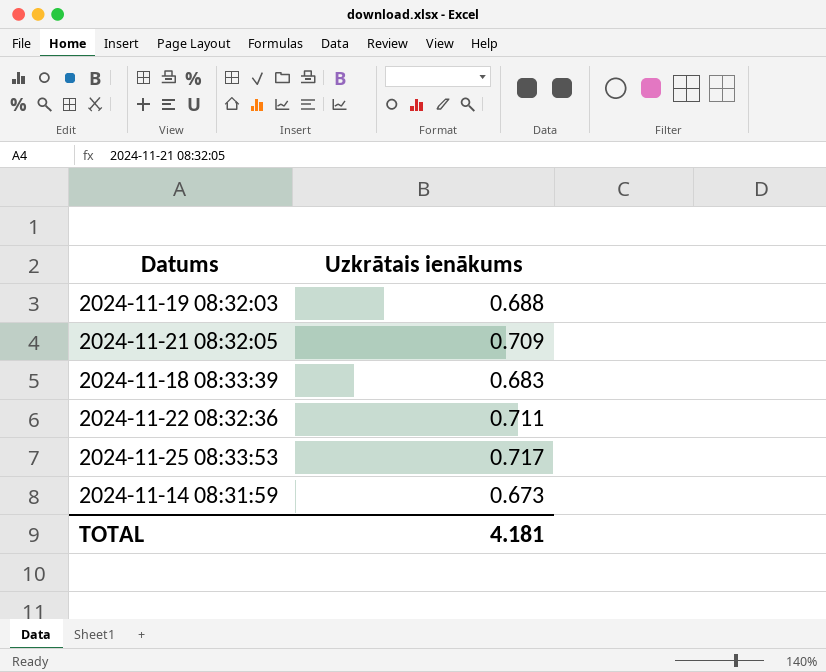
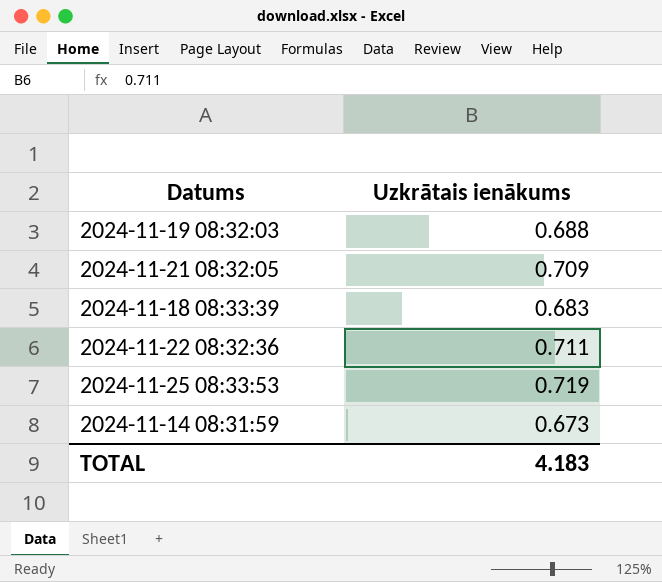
2024-11-25 08:33:53 | Uzkrātais ienākums: 0.717 -> 0.719
TOTAL | Uzkrātais ienākums: 4.181 -> 4.183

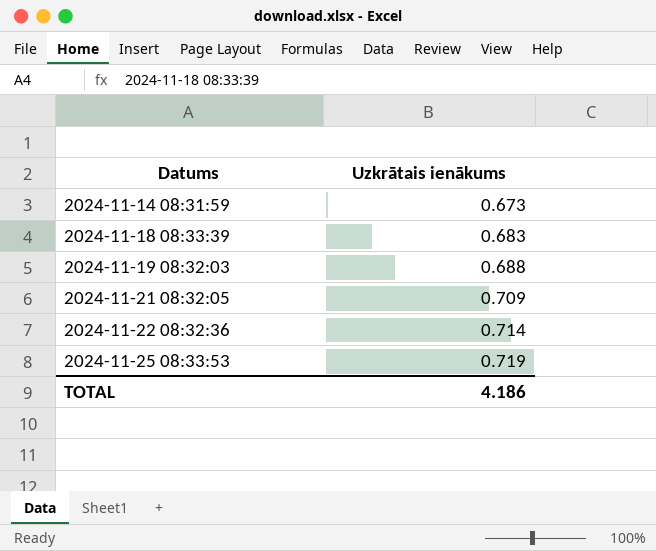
row order: none -> Datums ascending
2024-11-22 08:32:36 | Uzkrātais ienākums: 0.711 -> 0.714
TOTAL | Uzkrātais ienākums: 4.183 -> 4.186

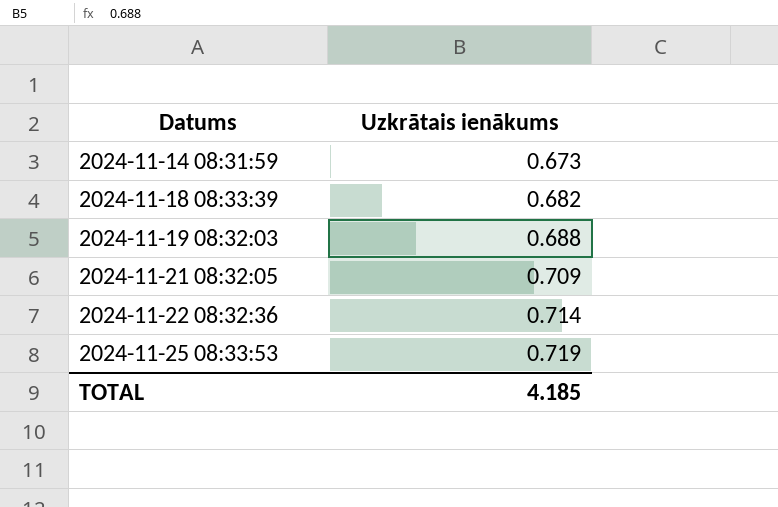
2024-11-18 08:33:39 | Uzkrātais ienākums: 0.683 -> 0.682
TOTAL | Uzkrātais ienākums: 4.186 -> 4.185

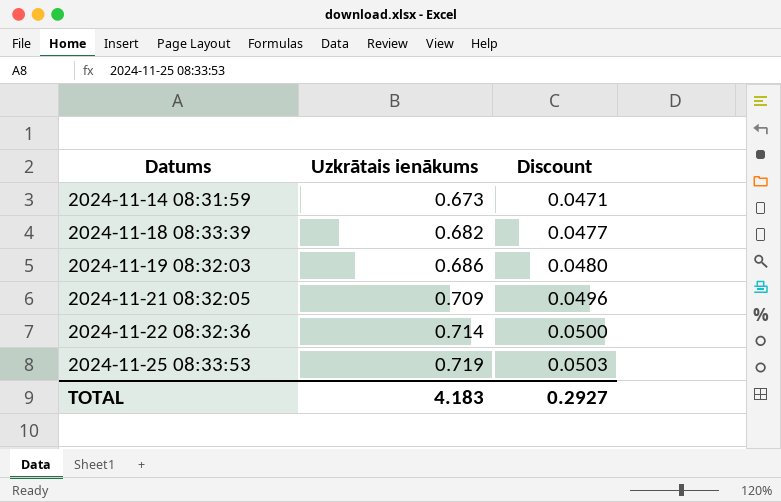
column Discount | formula: none -> [Uzkrātais ienākums] * 0.07
2024-11-19 08:32:03 | Uzkrātais ienākums: 0.688 -> 0.686
TOTAL | Uzkrātais ienākums: 4.185 -> 4.183

